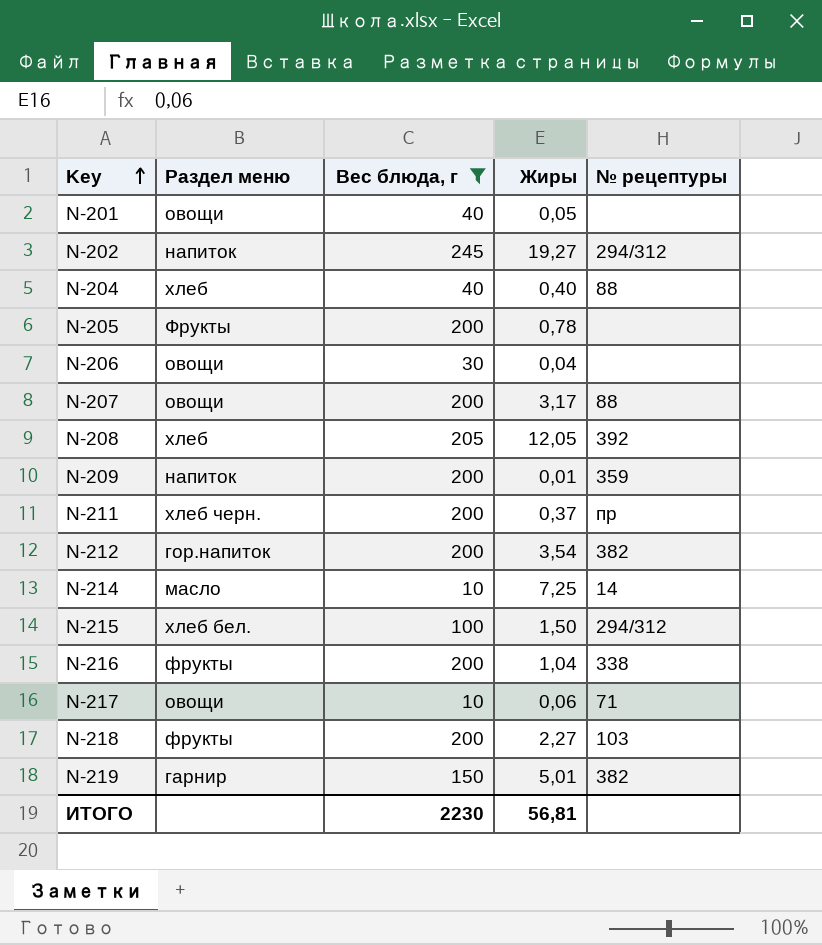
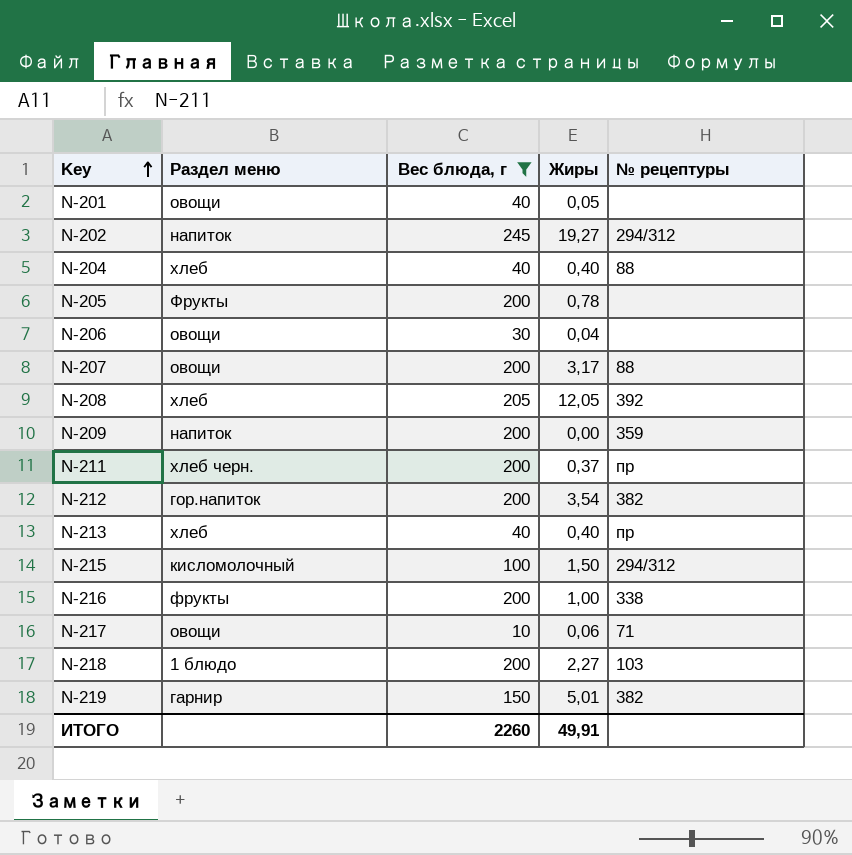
row N-214: масло | 10 | 7,25 | 14 -> none
N-209 | Жиры: 0,01 -> 0,00
row N-213: none -> хлеб | 40 | 0,40 | пр
N-215 | Раздел меню: хлеб бел. -> кисломолочный
N-216 | Жиры: 1,04 -> 1,00
N-218 | Раздел меню: фрукты -> 1 блюдо
ИТОГО | Вес блюда, г: 2230 -> 2260
ИТОГО | Жиры: 56,81 -> 49,91

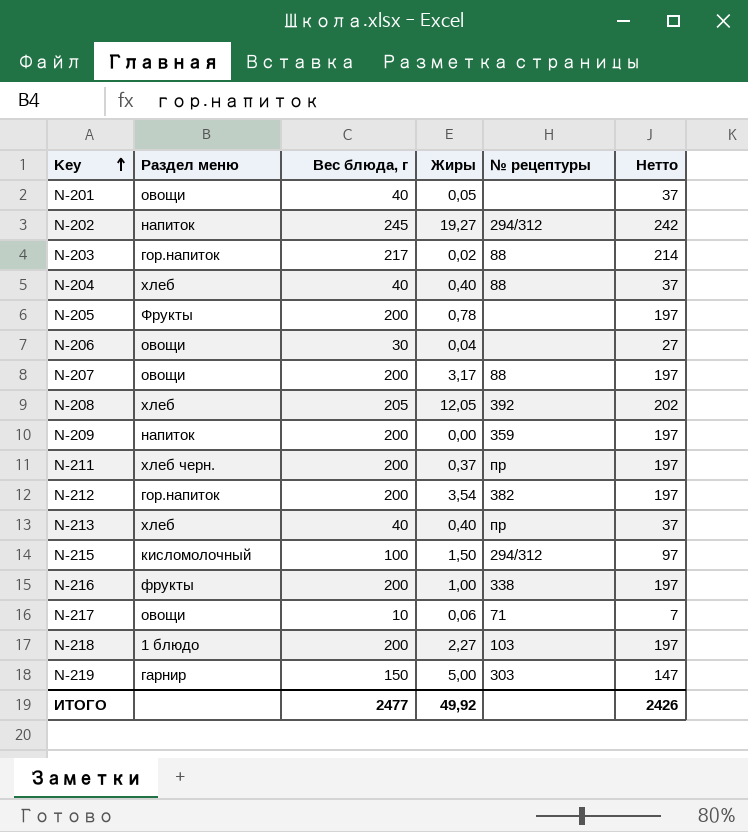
filter: Вес блюда, г != 217 -> none
column Нетто | formula: none -> [Вес блюда, г] - 3
N-219 | Жиры: 5,01 -> 5,00
N-219 | № рецептуры: 382 -> 303
ИТОГО | Вес блюда, г: 2260 -> 2477
ИТОГО | Жиры: 49,91 -> 49,92

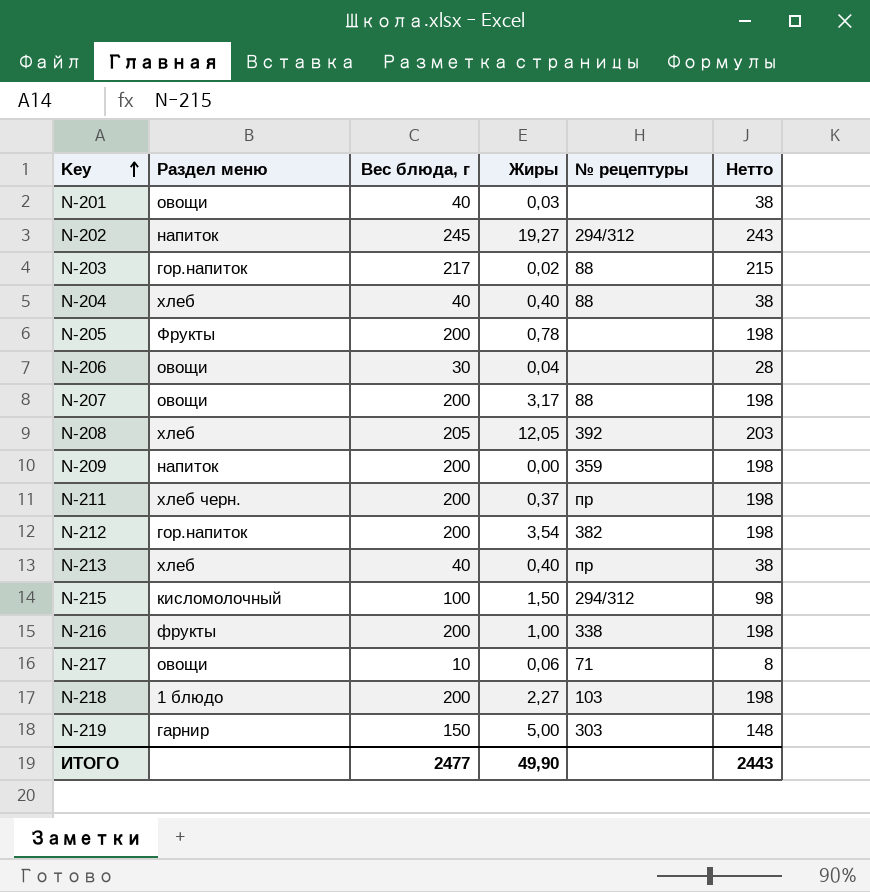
column Нетто | formula: [Вес блюда, г] - 3 -> [Вес блюда, г] - 2
N-201 | Жиры: 0,05 -> 0,03
ИТОГО | Жиры: 49,92 -> 49,90
ИТОГО | Нетто: 2426 -> 2443

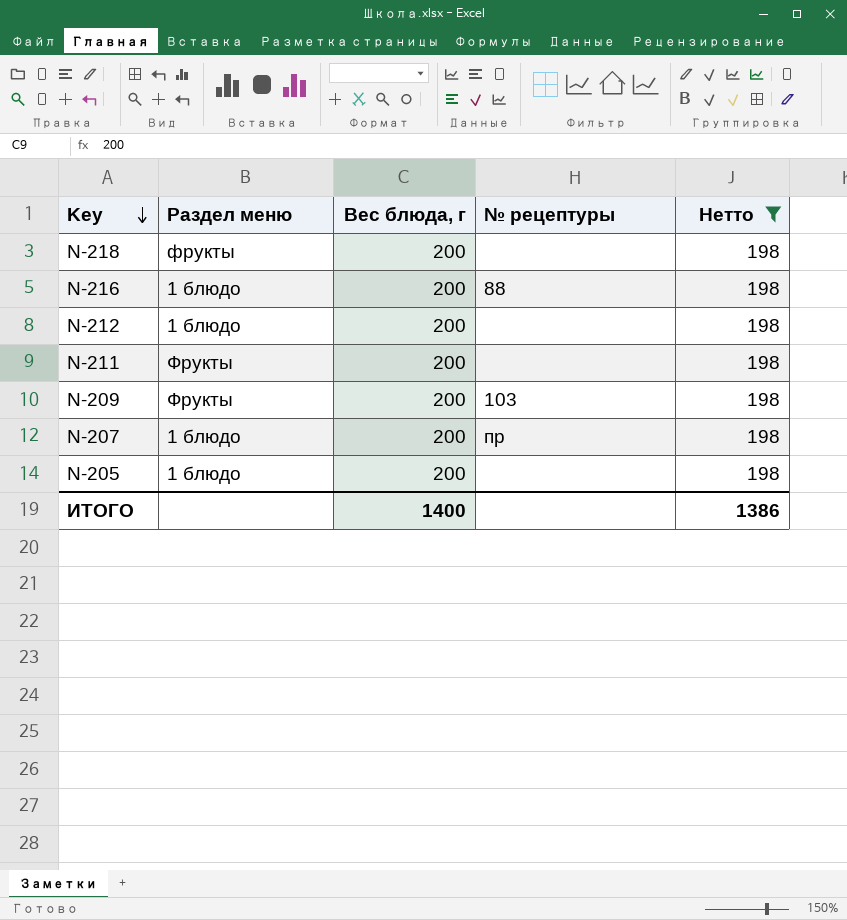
filter: none -> Нетто = 198
row order: Key ascending -> Key descending
column Жиры | position: 4 -> none
N-218 | Раздел меню: 1 блюдо -> фрукты
N-218 | № рецептуры: 103 -> none
N-216 | Раздел меню: фрукты -> 1 блюдо
N-216 | № рецептуры: 338 -> 88
N-212 | Раздел меню: гор.напиток -> 1 блюдо
N-212 | № рецептуры: 382 -> none
N-211 | Раздел меню: хлеб черн. -> Фрукты
N-211 | № рецептуры: пр -> none
N-209 | Раздел меню: напиток -> Фрукты
N-209 | № рецептуры: 359 -> 103
N-207 | Раздел меню: овощи -> 1 блюдо
N-207 | № рецептуры: 88 -> пр
N-205 | Раздел меню: Фрукты -> 1 блюдо
ИТОГО | Вес блюда, г: 2477 -> 1400
ИТОГО | Нетто: 2443 -> 1386

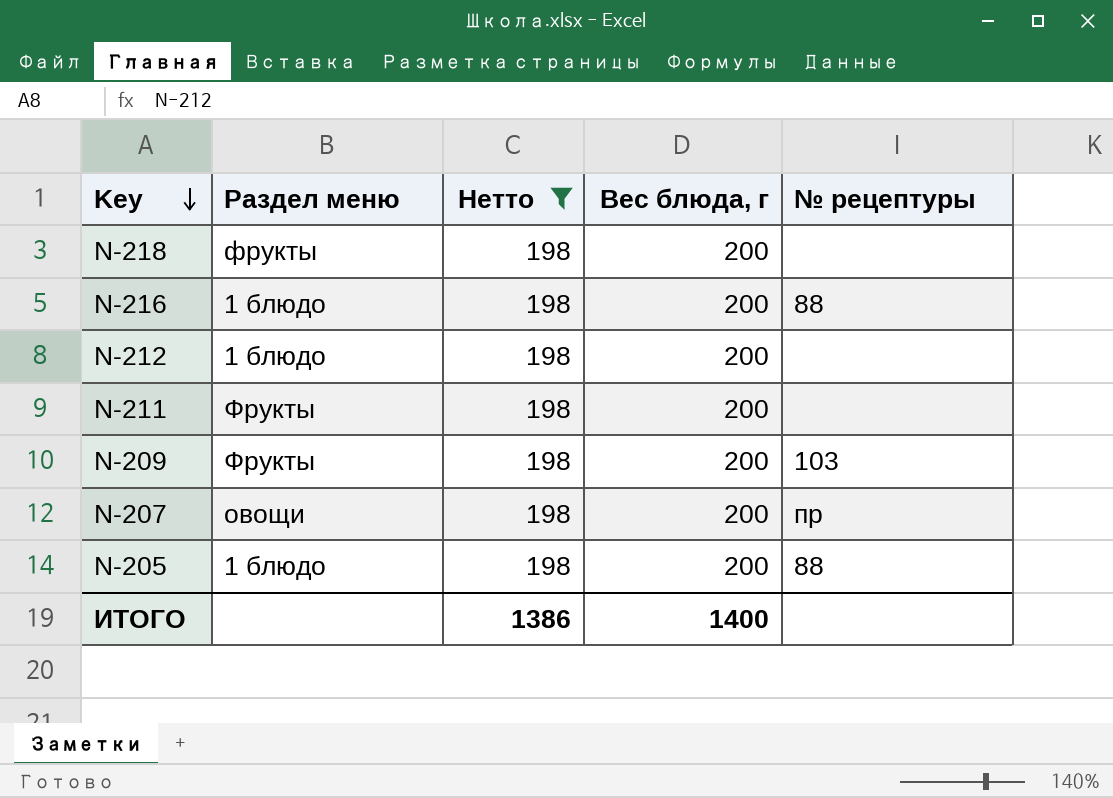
column Нетто | position: 5 -> 3
N-207 | Раздел меню: 1 блюдо -> овощи
N-205 | № рецептуры: none -> 88

